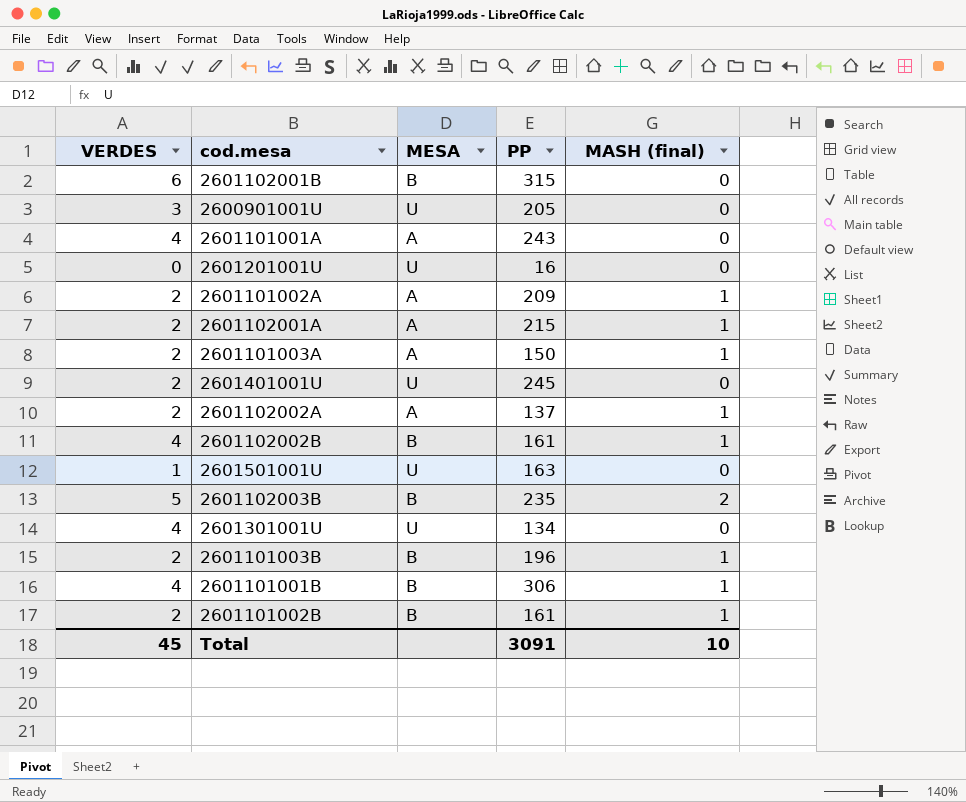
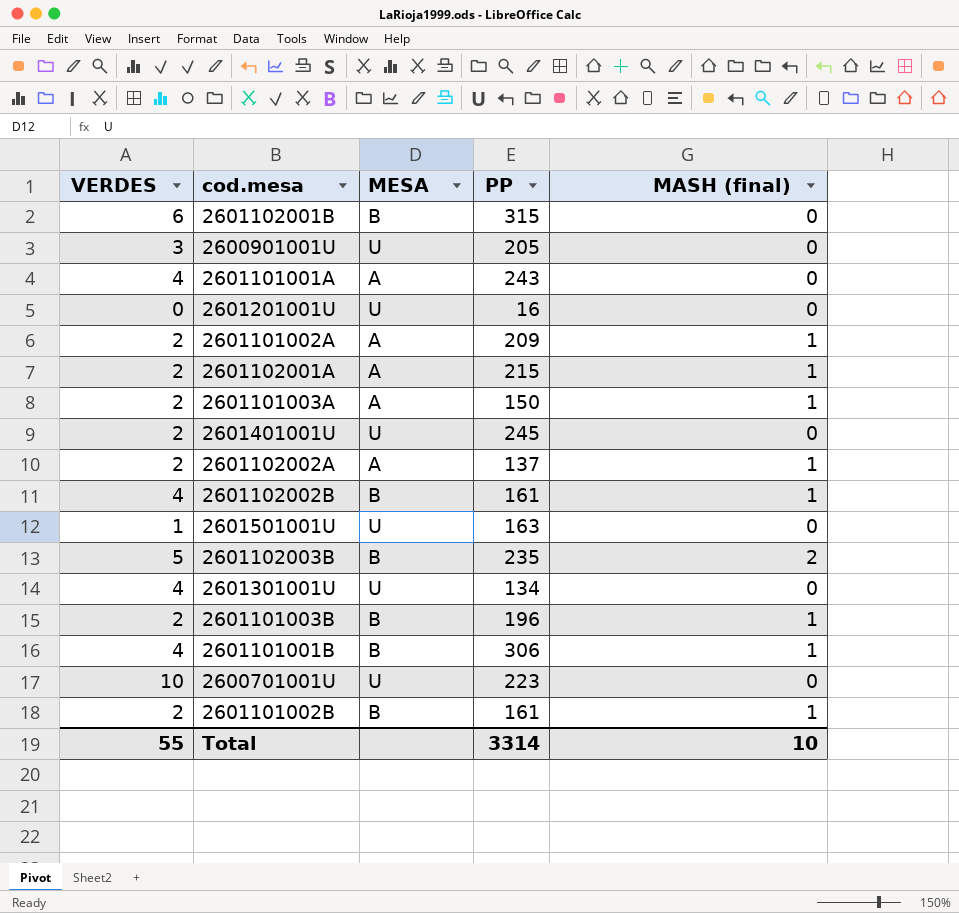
row 2600701001U: none -> 10 | U | 223 | 0
Total | VERDES: 45 -> 55
Total | PP: 3091 -> 3314

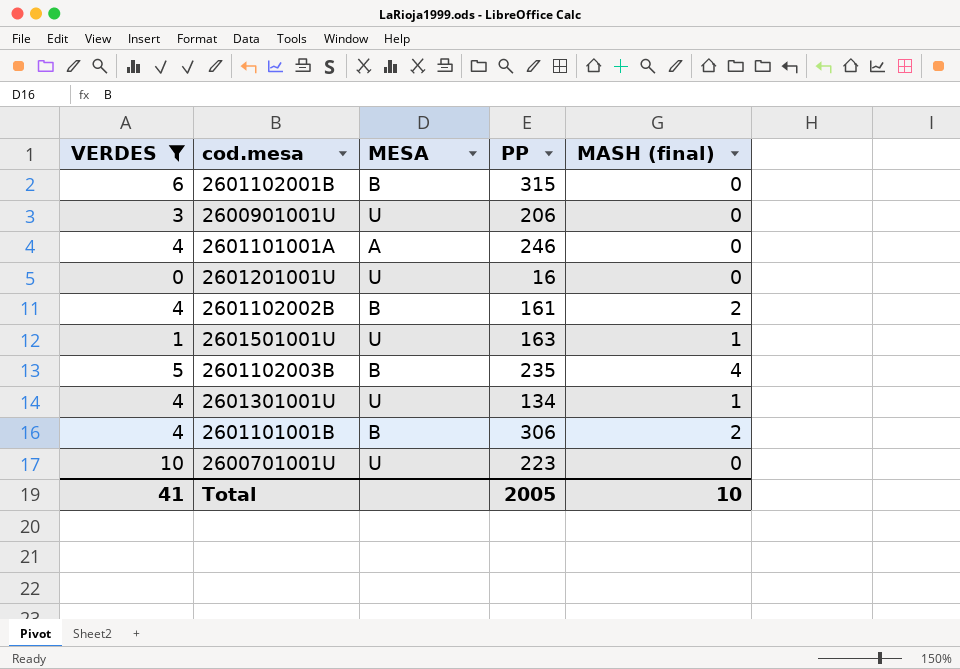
filter: none -> VERDES != 2
2600901001U | PP: 205 -> 206
2601101001A | PP: 243 -> 246
2601102002B | MASH (final): 1 -> 2
2601501001U | MASH (final): 0 -> 1
2601102003B | MASH (final): 2 -> 4
2601301001U | MASH (final): 0 -> 1
2601101001B | MASH (final): 1 -> 2
Total | VERDES: 55 -> 41
Total | PP: 3314 -> 2005

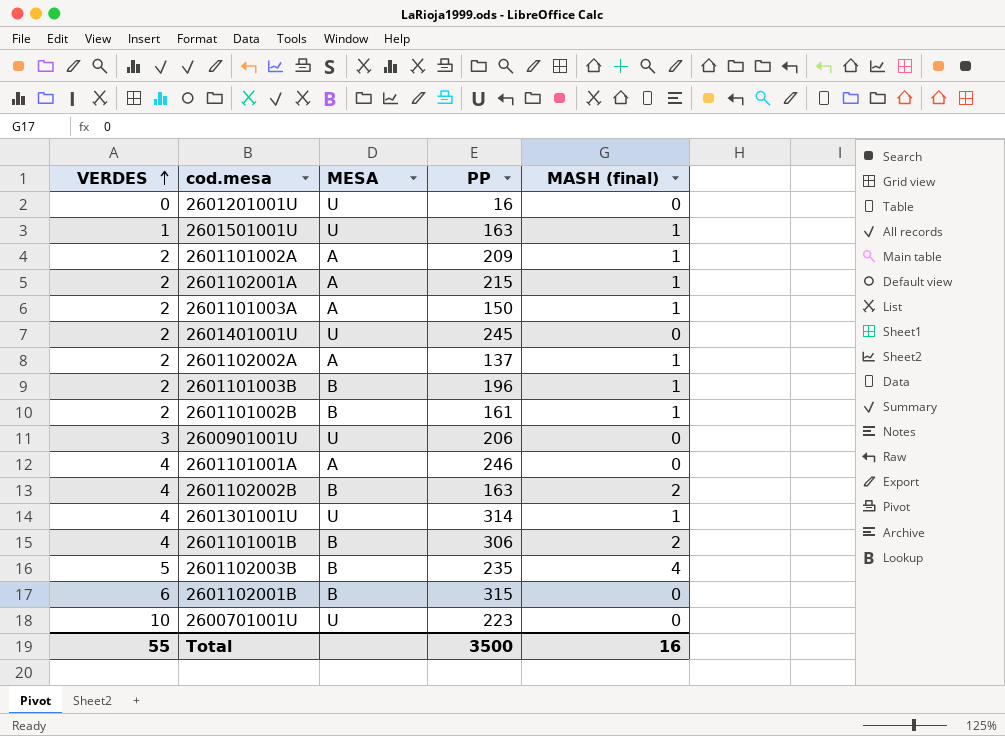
filter: VERDES != 2 -> none
row order: none -> VERDES ascending
2601102002B | PP: 161 -> 163
2601301001U | PP: 134 -> 314
Total | VERDES: 41 -> 55
Total | PP: 2005 -> 3500
Total | MASH (final): 10 -> 16

